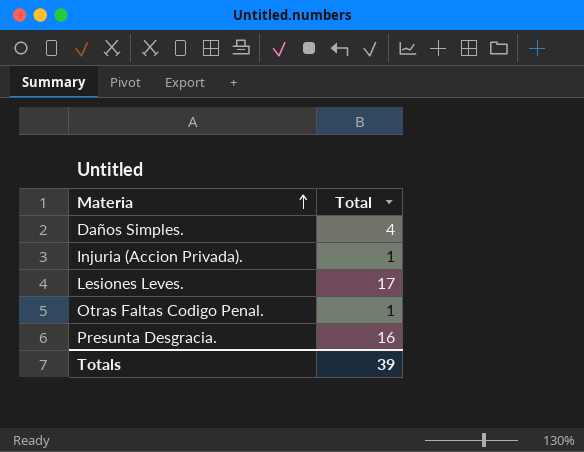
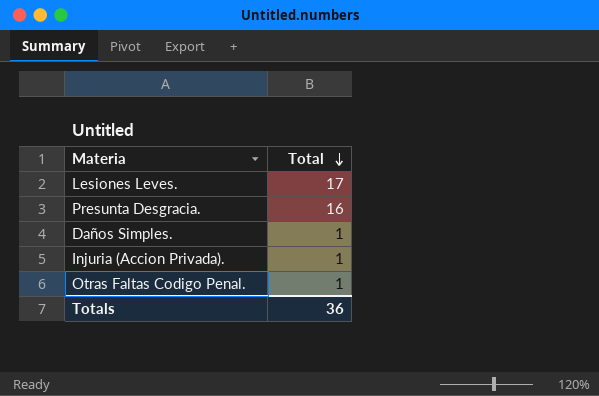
row order: Materia ascending -> Total descending
Daños Simples. | Total: 4 -> 1
Totals | Total: 39 -> 36

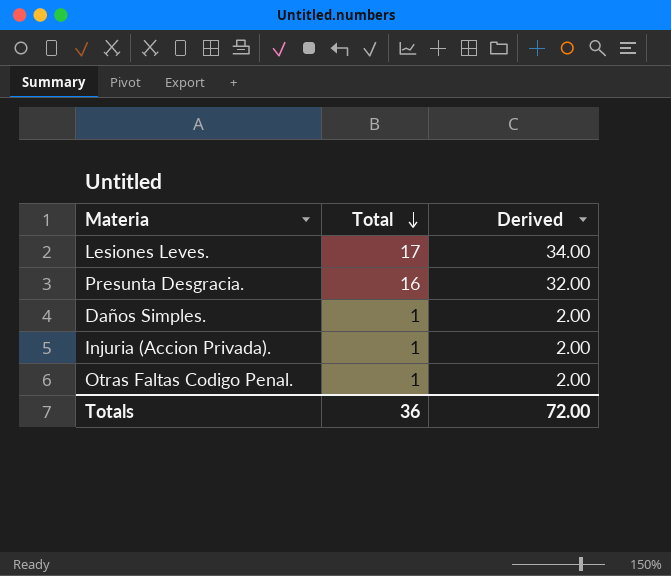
column Derived | formula: none -> [Total] * 2

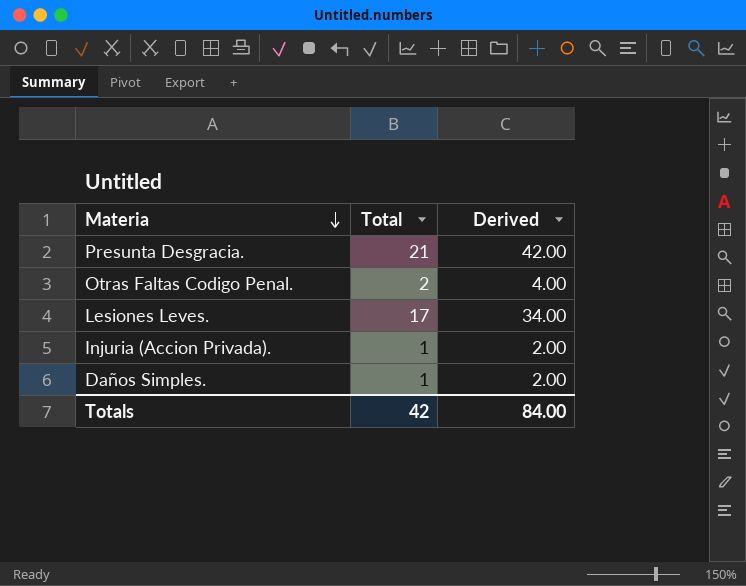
row order: Total descending -> Materia descending
Presunta Desgracia. | Total: 16 -> 21
Presunta Desgracia. | Derived: 32.00 -> 42.00
Otras Faltas Codigo Penal. | Total: 1 -> 2
Otras Faltas Codigo Penal. | Derived: 2.00 -> 4.00
Totals | Total: 36 -> 42
Totals | Derived: 72.00 -> 84.00

